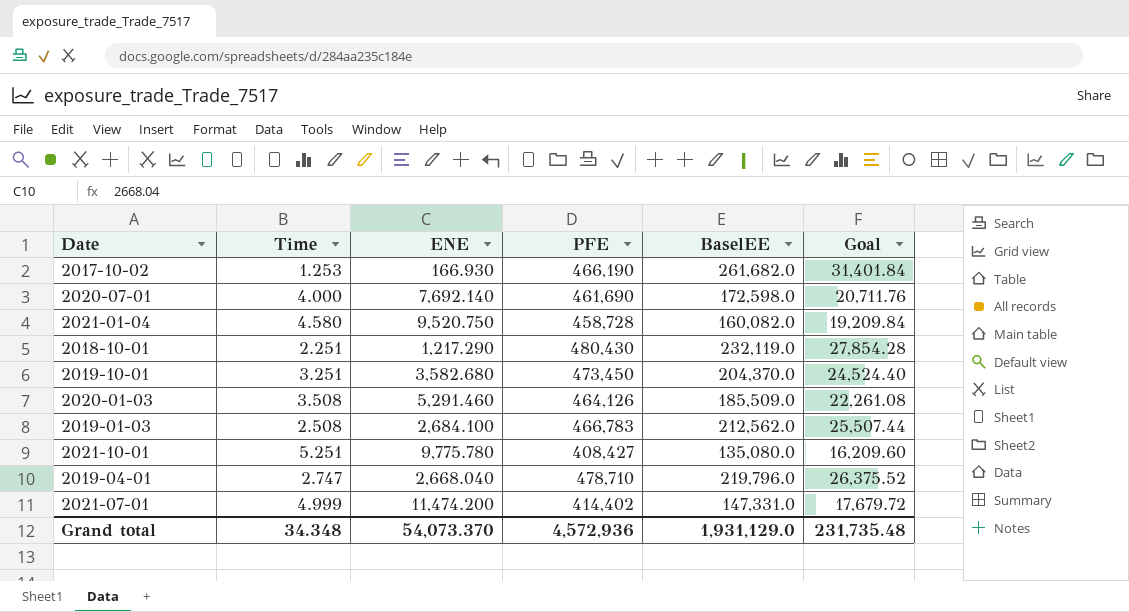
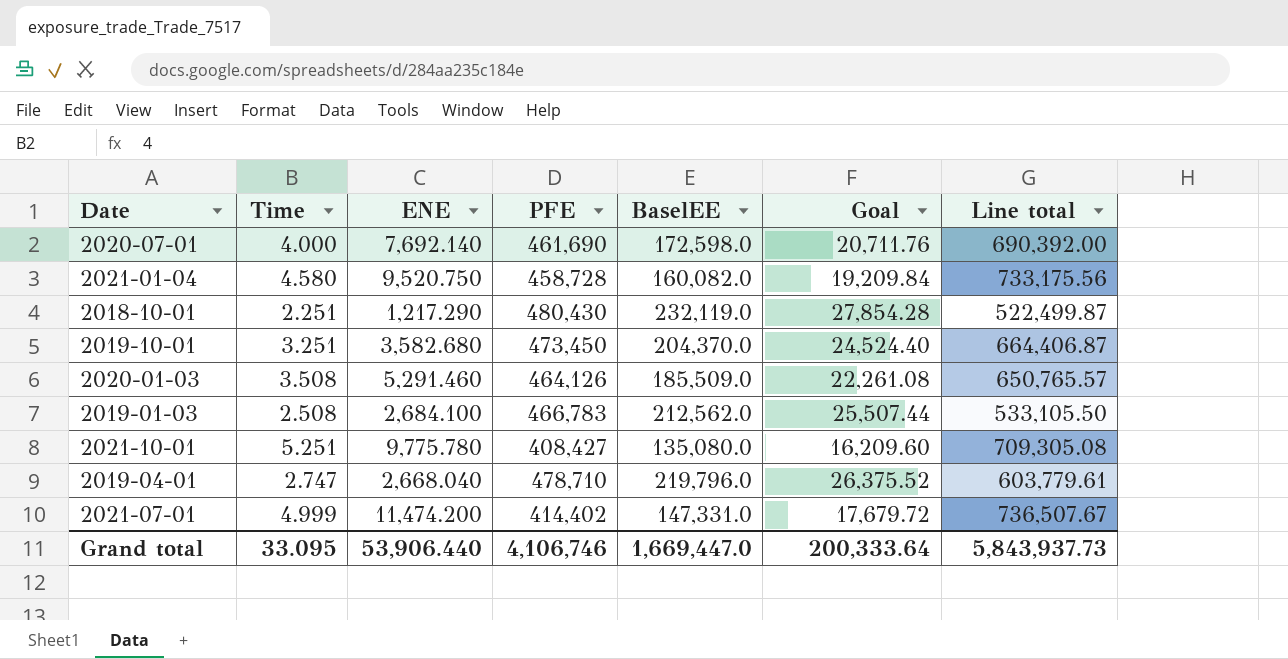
column Line total | formula: none -> [Time] * [BaselEE]
row 2017-10-02: 1.253 | 166.930 | 466,190 | 261,682.0 | 31,401.84 -> none
Grand total | Time: 34.348 -> 33.095
Grand total | ENE: 54,073.370 -> 53,906.440
Grand total | PFE: 4,572,936 -> 4,106,746
Grand total | BaselEE: 1,931,129.0 -> 1,669,447.0
Grand total | Goal: 231,735.48 -> 200,333.64

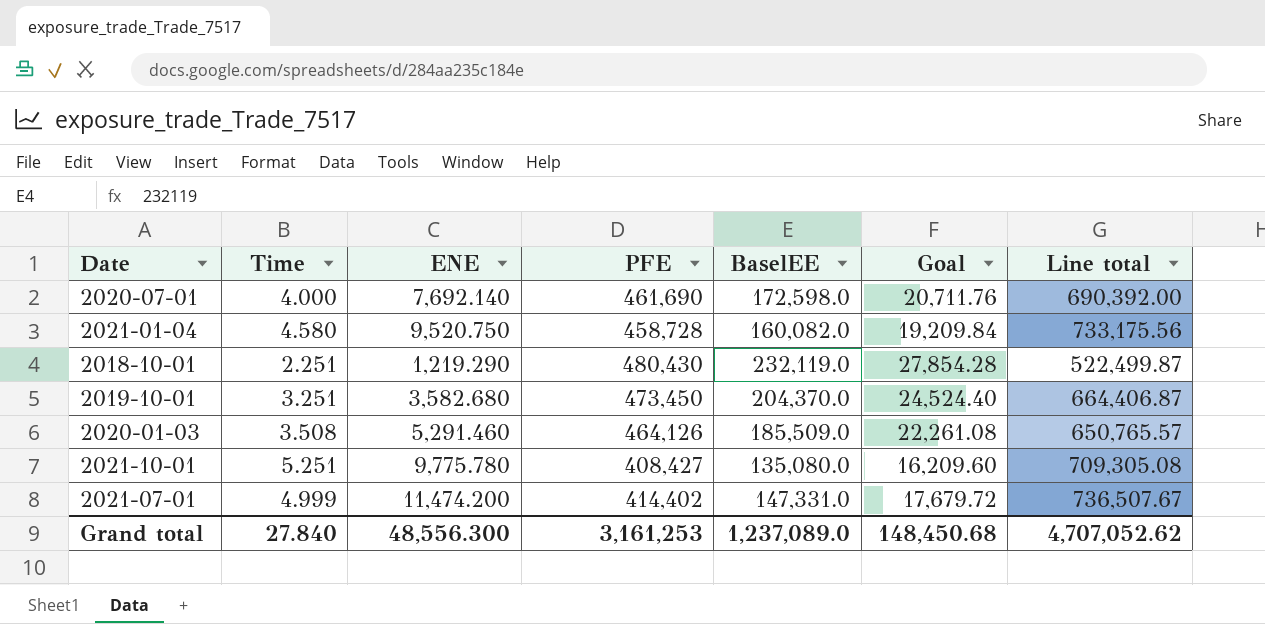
row 2019-01-03: 2.508 | 2,684.100 | 466,783 | 212,562.0 | 25,507.44 | 533,105.50 -> none
row 2019-04-01: 2.747 | 2,668.040 | 478,710 | 219,796.0 | 26,375.52 | 603,779.61 -> none
2018-10-01 | ENE: 1,217.290 -> 1,219.290
Grand total | Time: 33.095 -> 27.840
Grand total | ENE: 53,906.440 -> 48,556.300
Grand total | PFE: 4,106,746 -> 3,161,253
Grand total | BaselEE: 1,669,447.0 -> 1,237,089.0
Grand total | Goal: 200,333.64 -> 148,450.68
Grand total | Line total: 5,843,937.73 -> 4,707,052.62

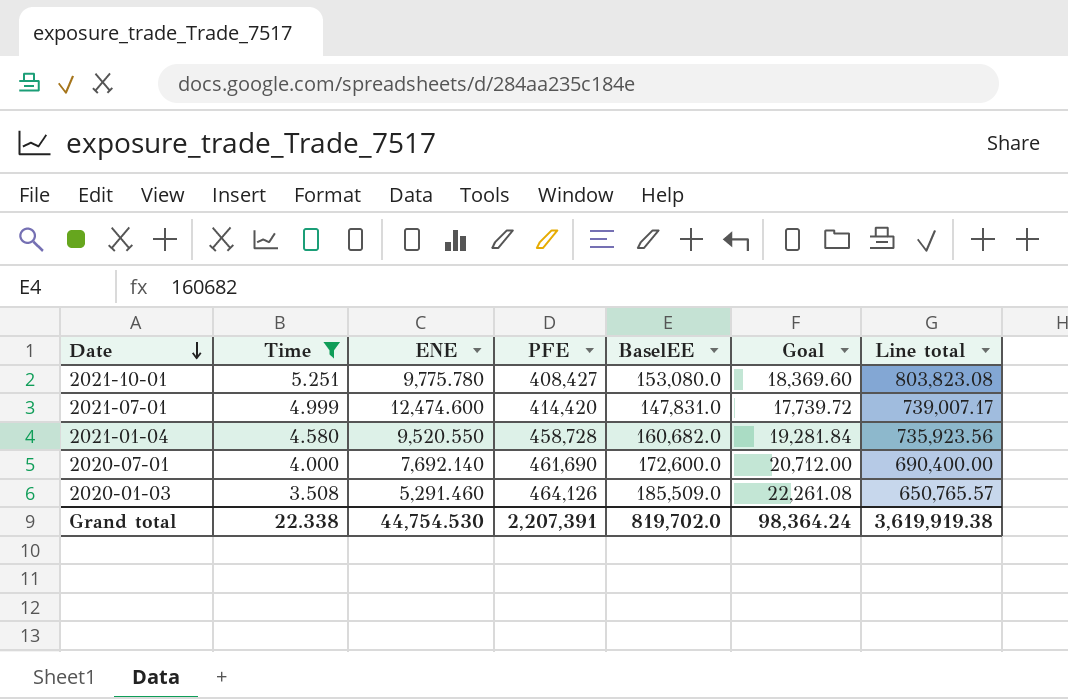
filter: none -> Time >= 3.508
row order: none -> Date descending
2021-10-01 | BaselEE: 135,080.0 -> 153,080.0
2021-10-01 | Goal: 16,209.60 -> 18,369.60
2021-10-01 | Line total: 709,305.08 -> 803,823.08
2021-07-01 | ENE: 11,474.200 -> 12,474.600
2021-07-01 | PFE: 414,402 -> 414,420
2021-07-01 | BaselEE: 147,331.0 -> 147,831.0
2021-07-01 | Goal: 17,679.72 -> 17,739.72
2021-07-01 | Line total: 736,507.67 -> 739,007.17
2021-01-04 | ENE: 9,520.750 -> 9,520.550
2021-01-04 | BaselEE: 160,082.0 -> 160,682.0
2021-01-04 | Goal: 19,209.84 -> 19,281.84
2021-01-04 | Line total: 733,175.56 -> 735,923.56
2020-07-01 | BaselEE: 172,598.0 -> 172,600.0
2020-07-01 | Goal: 20,711.76 -> 20,712.00
2020-07-01 | Line total: 690,392.00 -> 690,400.00
Grand total | Time: 27.840 -> 22.338
Grand total | ENE: 48,556.300 -> 44,754.530
Grand total | PFE: 3,161,253 -> 2,207,391
Grand total | BaselEE: 1,237,089.0 -> 819,702.0
Grand total | Goal: 148,450.68 -> 98,364.24
Grand total | Line total: 4,707,052.62 -> 3,619,919.38

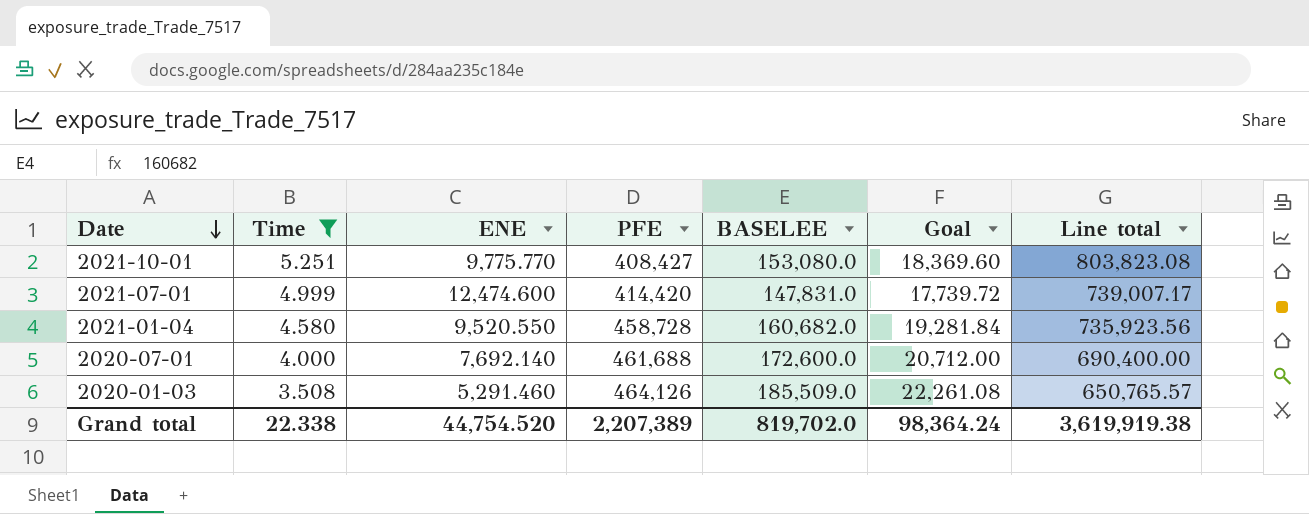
column name: BaselEE -> BASELEE
2021-10-01 | ENE: 9,775.780 -> 9,775.770
2020-07-01 | PFE: 461,690 -> 461,688
Grand total | ENE: 44,754.530 -> 44,754.520
Grand total | PFE: 2,207,391 -> 2,207,389

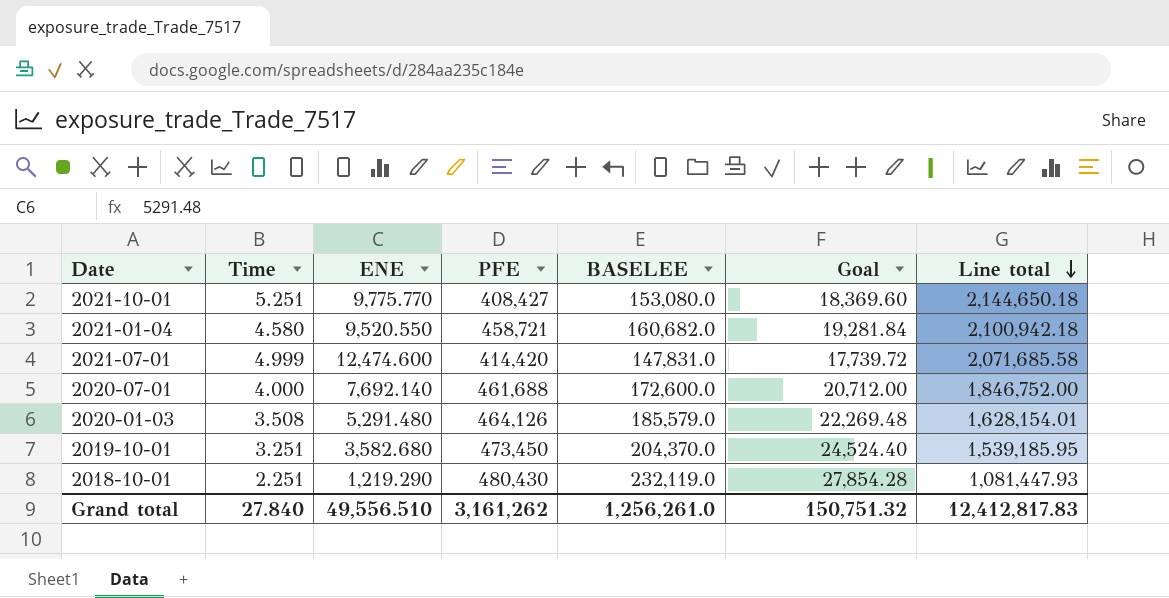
filter: Time >= 3.508 -> none
row order: Date descending -> Line total descending
column Line total | formula: [Time] * [BASELEE] -> [Time] * [PFE]
2021-01-04 | PFE: 458,728 -> 458,721
2020-01-03 | ENE: 5,291.460 -> 5,291.480
2020-01-03 | BASELEE: 185,509.0 -> 185,579.0
2020-01-03 | Goal: 22,261.08 -> 22,269.48
Grand total | Time: 22.338 -> 27.840
Grand total | ENE: 44,754.520 -> 49,556.510
Grand total | PFE: 2,207,389 -> 3,161,262
Grand total | BASELEE: 819,702.0 -> 1,256,261.0
Grand total | Goal: 98,364.24 -> 150,751.32
Grand total | Line total: 3,619,919.38 -> 12,412,817.83

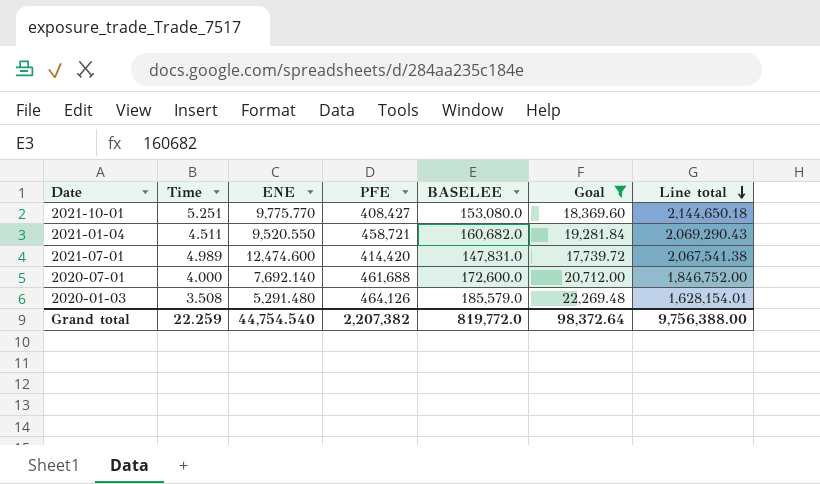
filter: none -> Goal <= 22,269.48
2021-01-04 | Time: 4.580 -> 4.511
2021-01-04 | Line total: 2,100,942.18 -> 2,069,290.43
2021-07-01 | Time: 4.999 -> 4.989
2021-07-01 | Line total: 2,071,685.58 -> 2,067,541.38
Grand total | Time: 27.840 -> 22.259
Grand total | ENE: 49,556.510 -> 44,754.540
Grand total | PFE: 3,161,262 -> 2,207,382
Grand total | BASELEE: 1,256,261.0 -> 819,772.0
Grand total | Goal: 150,751.32 -> 98,372.64
Grand total | Line total: 12,412,817.83 -> 9,756,388.00

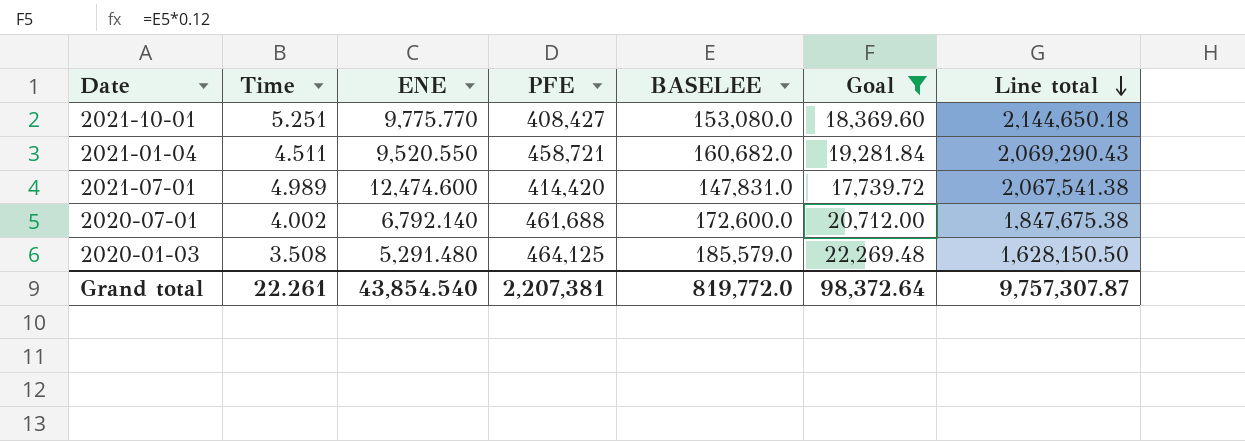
2020-07-01 | Time: 4.000 -> 4.002
2020-07-01 | ENE: 7,692.140 -> 6,792.140
2020-07-01 | Line total: 1,846,752.00 -> 1,847,675.38
2020-01-03 | PFE: 464,126 -> 464,125
2020-01-03 | Line total: 1,628,154.01 -> 1,628,150.50
Grand total | Time: 22.259 -> 22.261
Grand total | ENE: 44,754.540 -> 43,854.540
Grand total | PFE: 2,207,382 -> 2,207,381
Grand total | Line total: 9,756,388.00 -> 9,757,307.87

